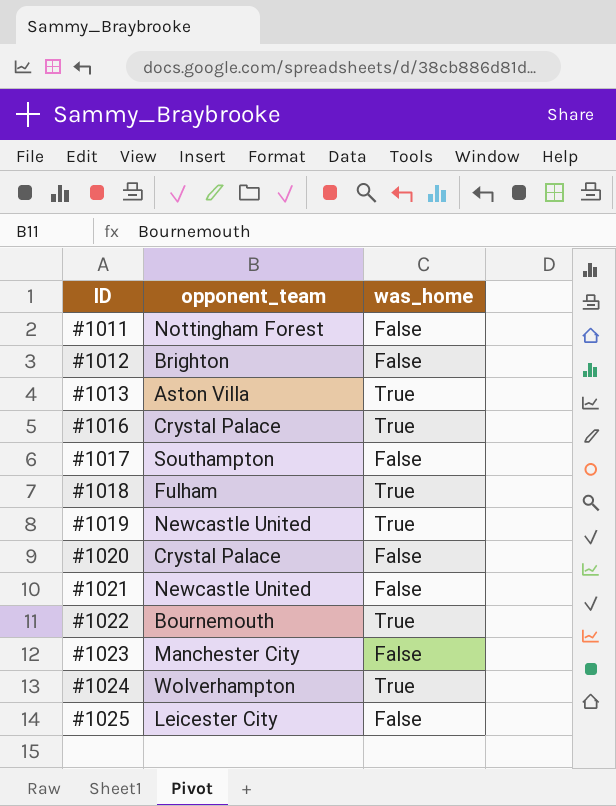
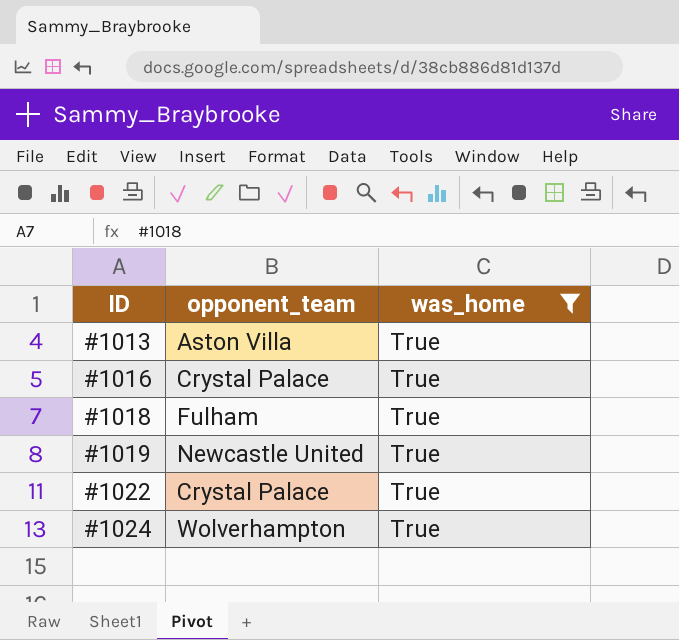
filter: none -> was_home = True
#1022 | opponent_team: Bournemouth -> Crystal Palace

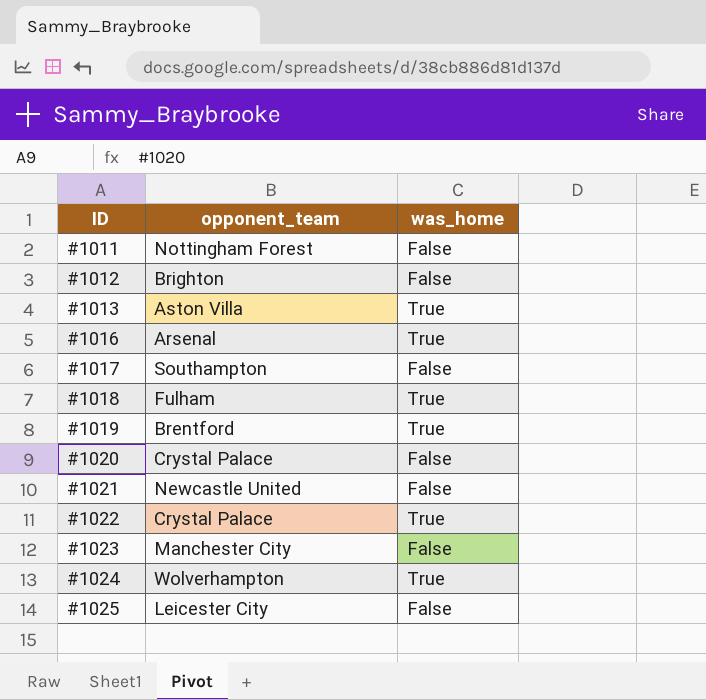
filter: was_home = True -> none
#1016 | opponent_team: Crystal Palace -> Arsenal
#1019 | opponent_team: Newcastle United -> Brentford

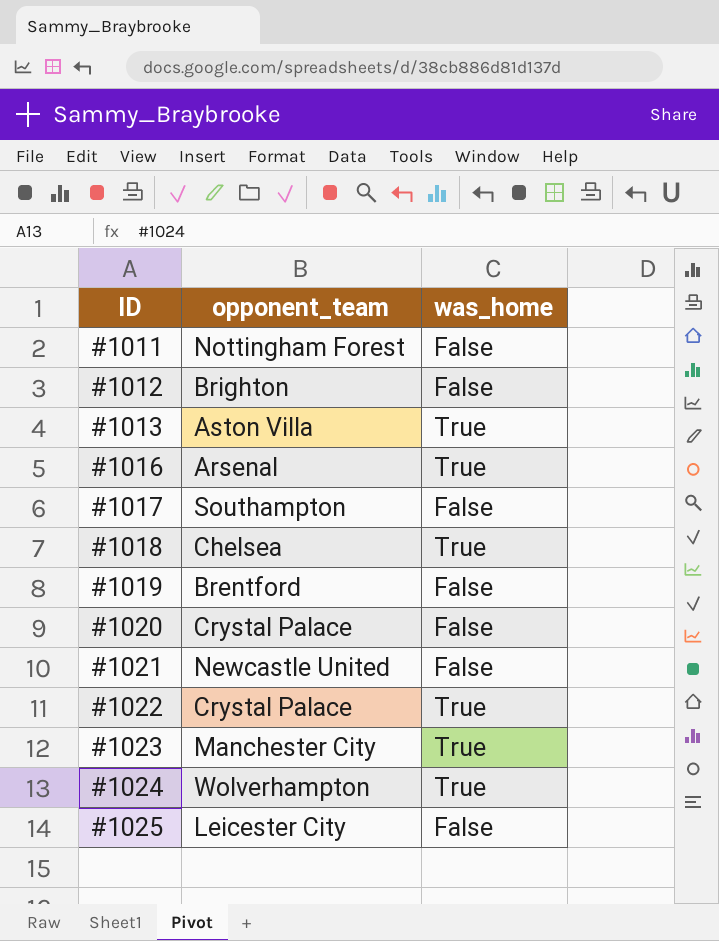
#1018 | opponent_team: Fulham -> Chelsea
#1019 | was_home: True -> False
#1023 | was_home: False -> True

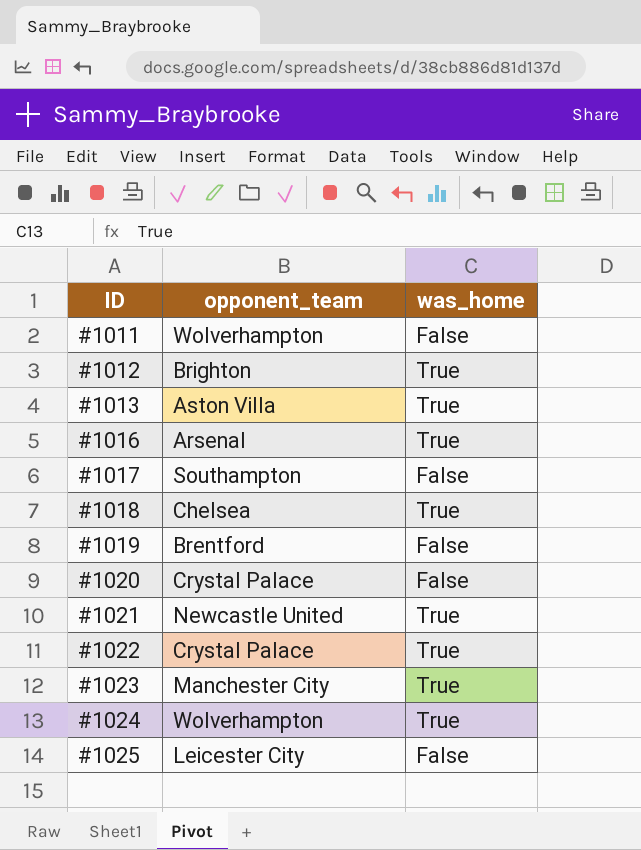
#1011 | opponent_team: Nottingham Forest -> Wolverhampton
#1012 | was_home: False -> True
#1021 | was_home: False -> True

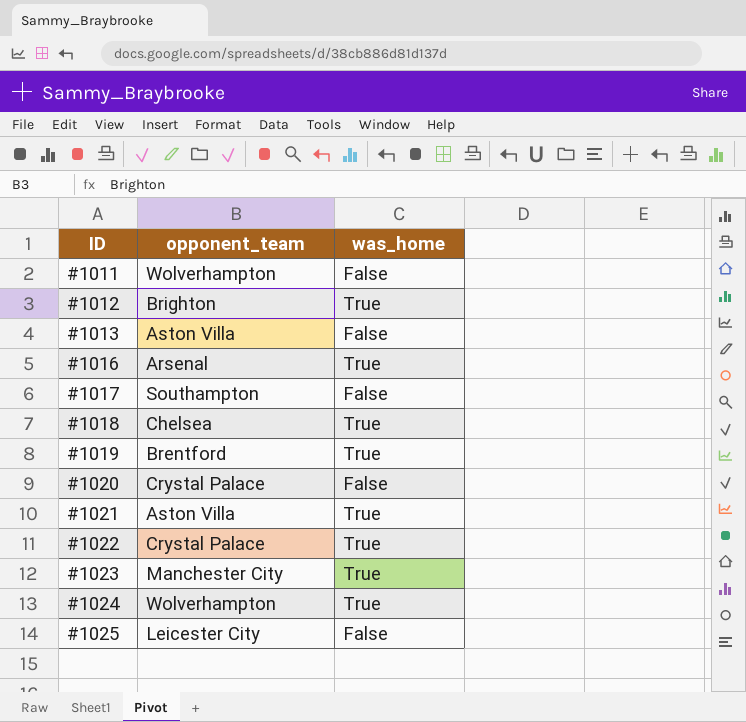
#1013 | was_home: True -> False
#1019 | was_home: False -> True
#1021 | opponent_team: Newcastle United -> Aston Villa

